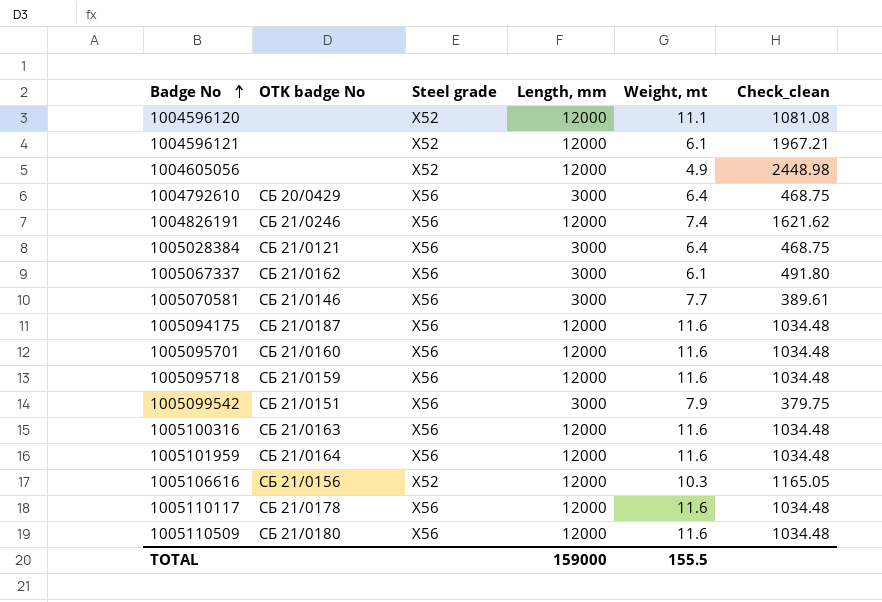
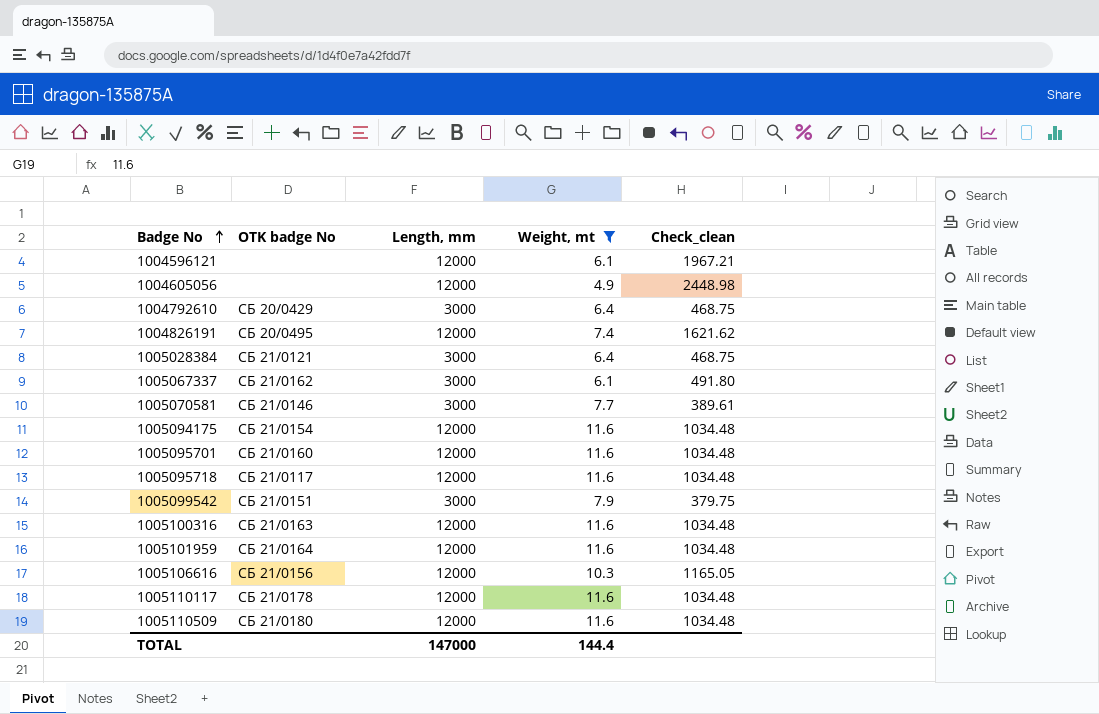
filter: none -> Weight, mt != 11.1
column Steel grade | position: 3 -> none
1004826191 | OTK badge No: СБ 21/0246 -> СБ 20/0495
1005094175 | OTK badge No: СБ 21/0187 -> СБ 21/0154
1005095718 | OTK badge No: СБ 21/0159 -> СБ 21/0117
TOTAL | Length, mm: 159000 -> 147000
TOTAL | Weight, mt: 155.5 -> 144.4

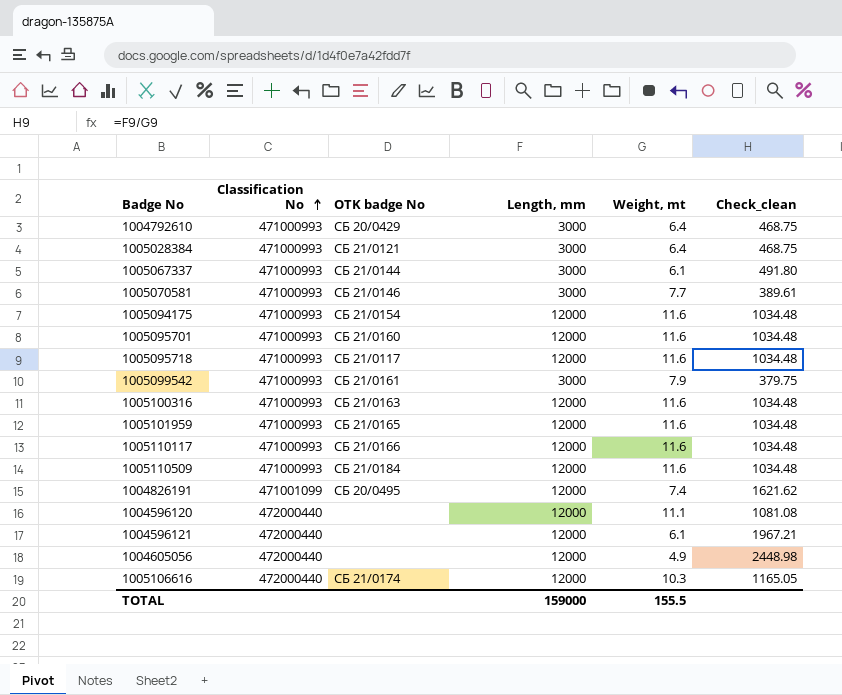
filter: Weight, mt != 11.1 -> none
row order: Badge No ascending -> Classification No ascending
column Classification No | position: none -> 2
1005067337 | OTK badge No: СБ 21/0162 -> СБ 21/0144
1005099542 | OTK badge No: СБ 21/0151 -> СБ 21/0161
1005101959 | OTK badge No: СБ 21/0164 -> СБ 21/0165
1005110117 | OTK badge No: СБ 21/0178 -> СБ 21/0166
1005110509 | OTK badge No: СБ 21/0180 -> СБ 21/0184
1005106616 | OTK badge No: СБ 21/0156 -> СБ 21/0174
TOTAL | Length, mm: 147000 -> 159000
TOTAL | Weight, mt: 144.4 -> 155.5

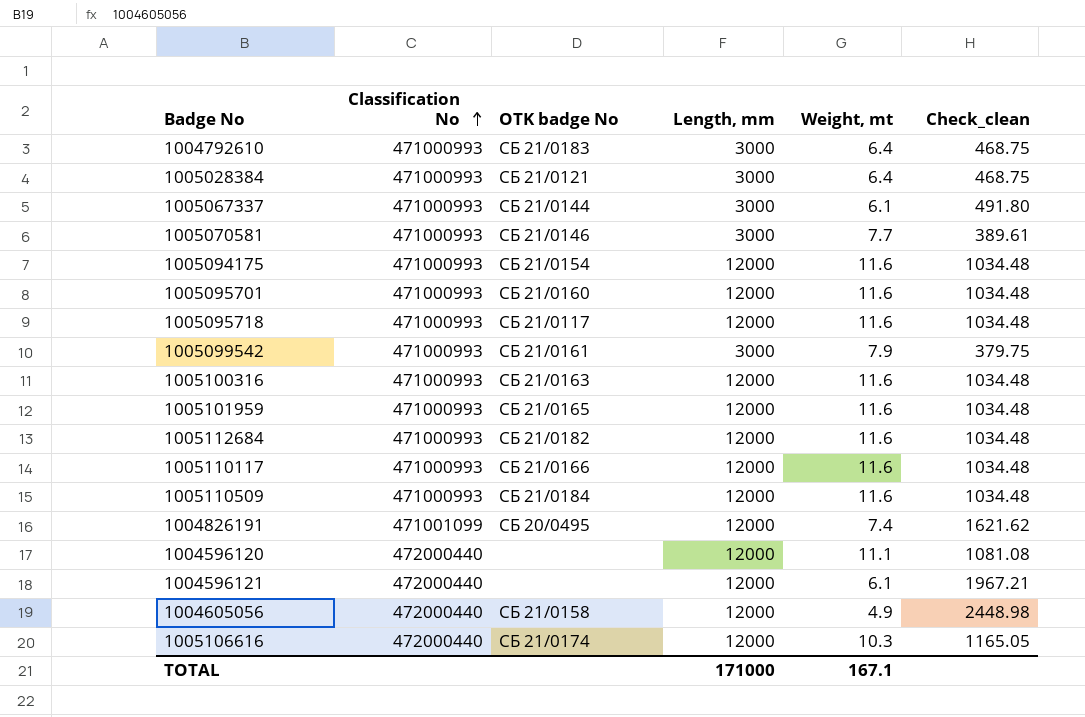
1004792610 | OTK badge No: СБ 20/0429 -> СБ 21/0183
row 1005112684: none -> 471000993 | СБ 21/0182 | 12000 | 11.6 | 1034.48
1004605056 | OTK badge No: none -> СБ 21/0158
TOTAL | Length, mm: 159000 -> 171000
TOTAL | Weight, mt: 155.5 -> 167.1

